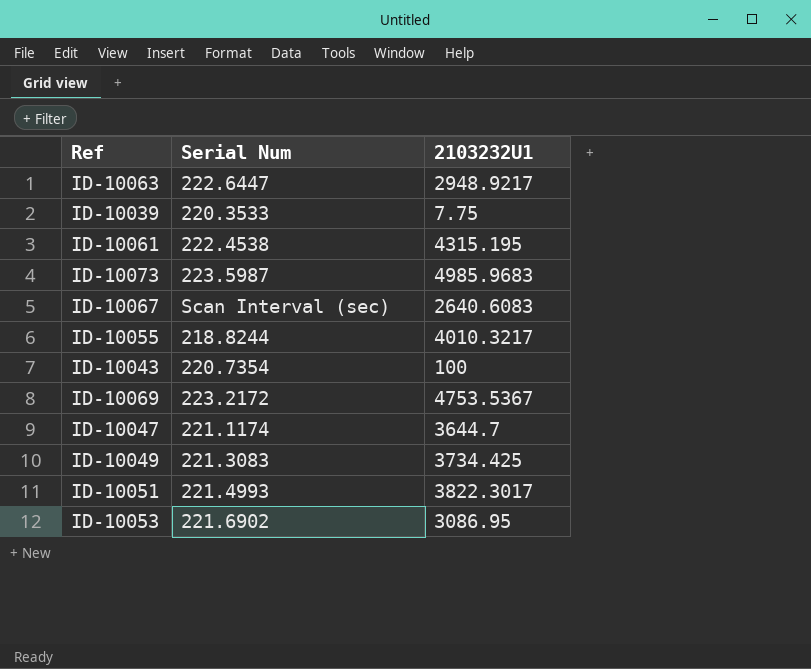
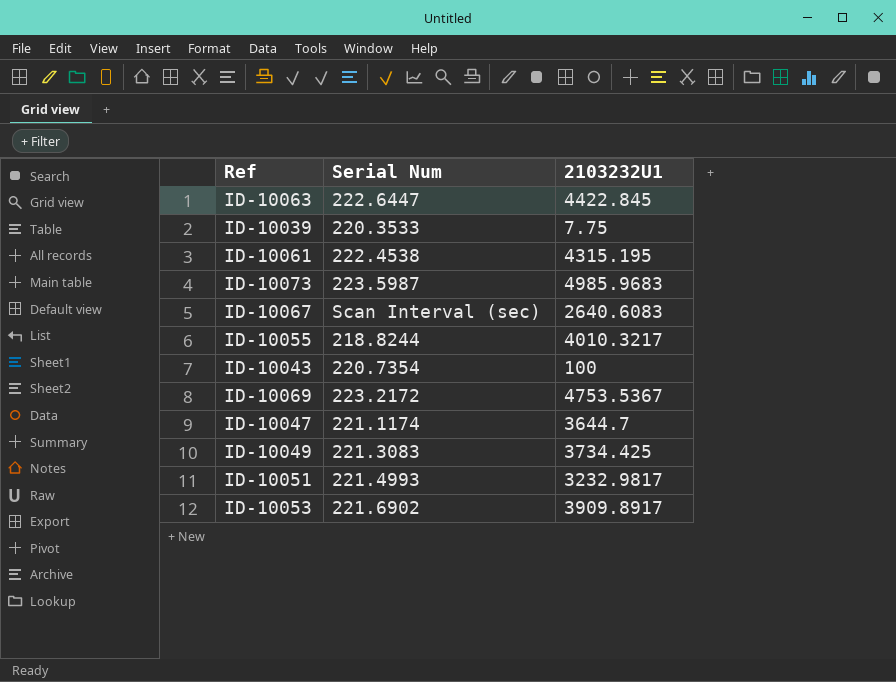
ID-10063 | 2103232U1: 2948.9217 -> 4422.845
ID-10051 | 2103232U1: 3822.3017 -> 3232.9817
ID-10053 | 2103232U1: 3086.95 -> 3909.8917

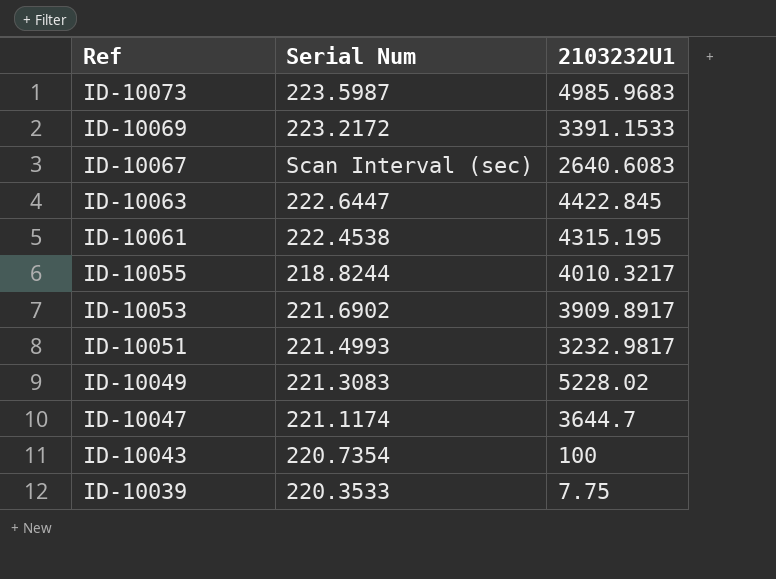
row order: none -> Ref descending
ID-10069 | 2103232U1: 4753.5367 -> 3391.1533
ID-10049 | 2103232U1: 3734.425 -> 5228.02

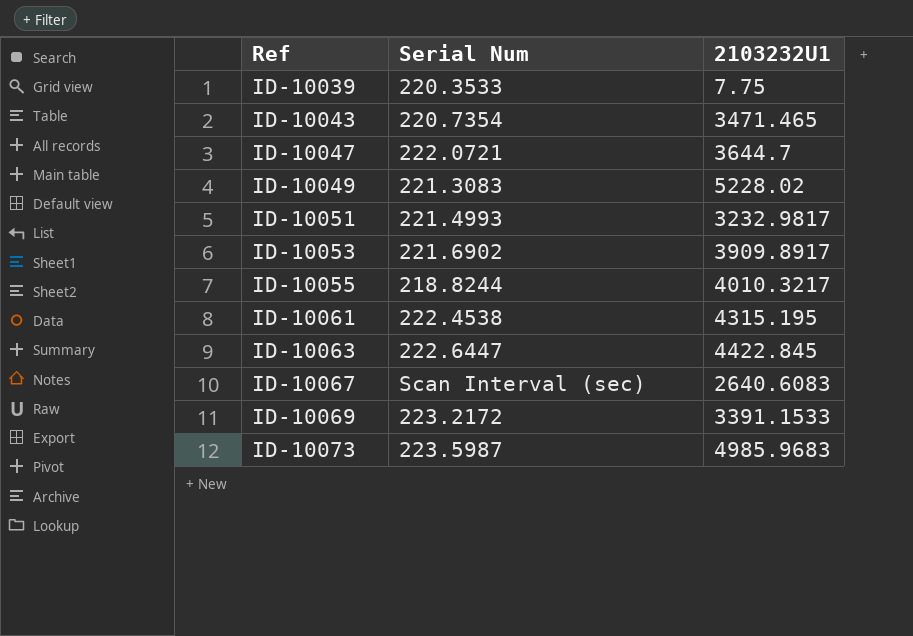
row order: Ref descending -> Ref ascending
ID-10043 | 2103232U1: 100 -> 3471.465
ID-10047 | Serial Num: 221.1174 -> 222.0721

